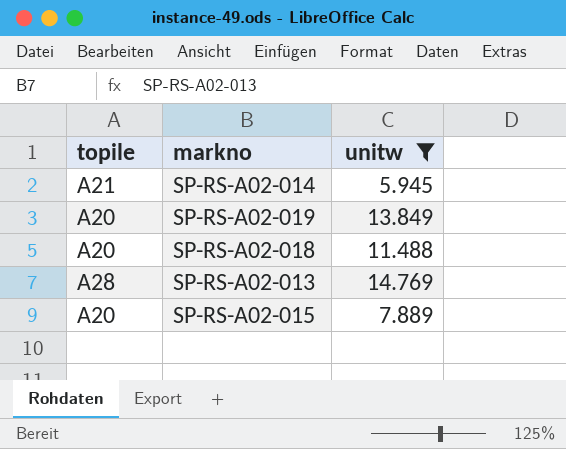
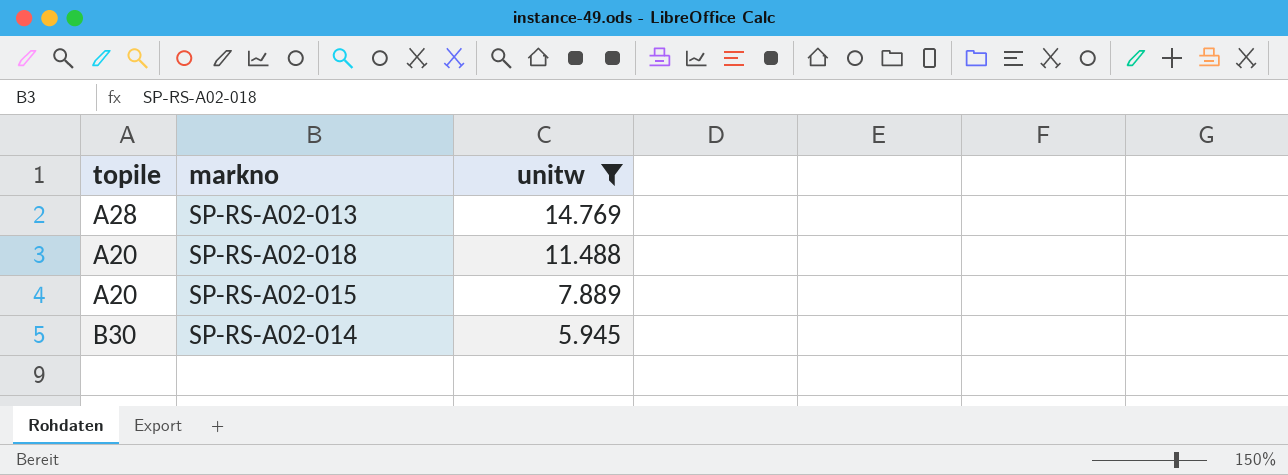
row order: none -> unitw descending
row SP-RS-A02-019: A20 | 13.849 -> none
SP-RS-A02-014 | topile: A21 -> B30

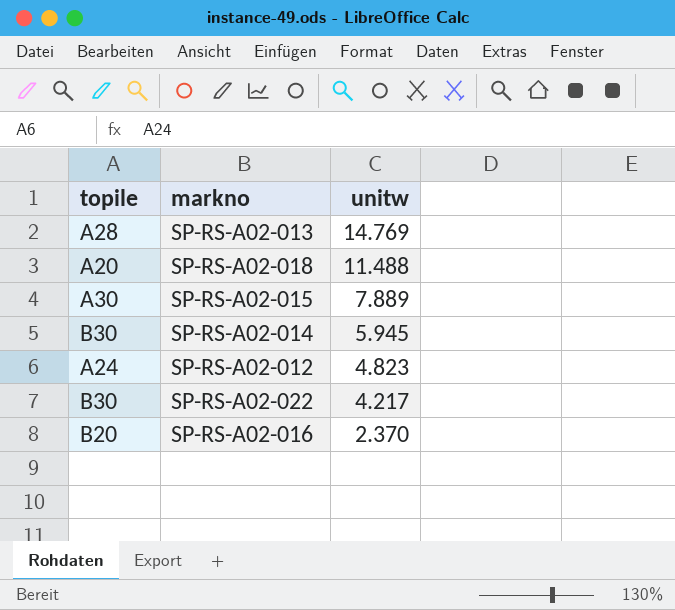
filter: unitw >= 5.945 -> none
SP-RS-A02-015 | topile: A20 -> A30

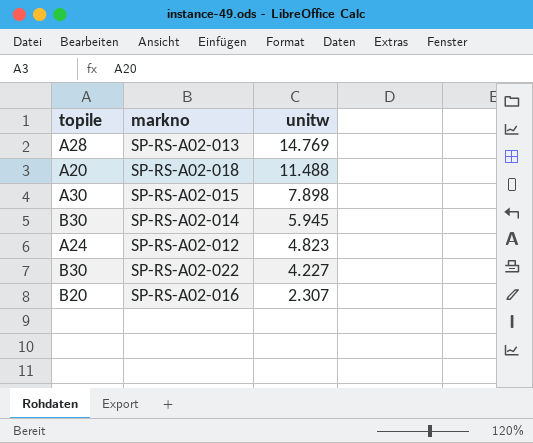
SP-RS-A02-015 | unitw: 7.889 -> 7.898
SP-RS-A02-022 | unitw: 4.217 -> 4.227
SP-RS-A02-016 | unitw: 2.370 -> 2.307

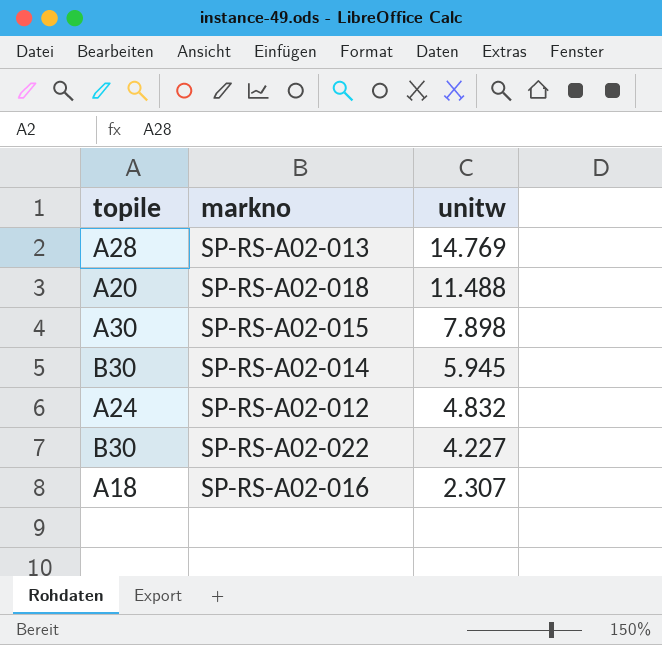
SP-RS-A02-012 | unitw: 4.823 -> 4.832
SP-RS-A02-016 | topile: B20 -> A18

